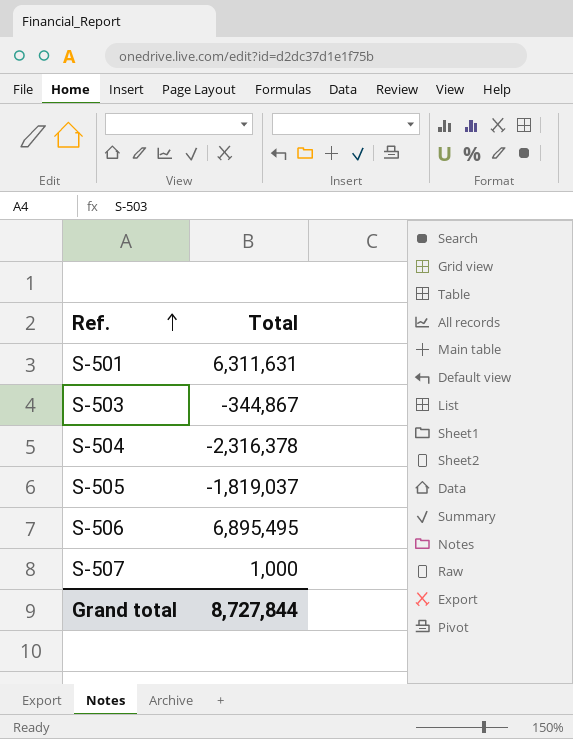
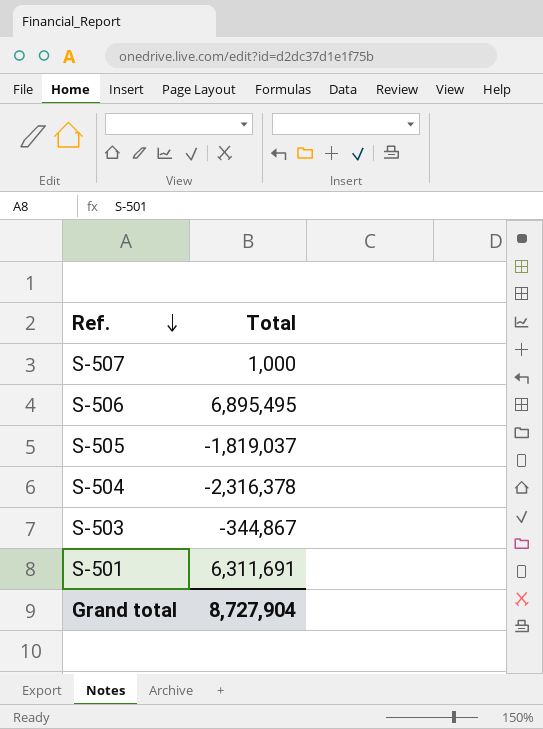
row order: Ref. ascending -> Ref. descending
S-501 | Total: 6,311,631 -> 6,311,691
Grand total | Total: 8,727,844 -> 8,727,904

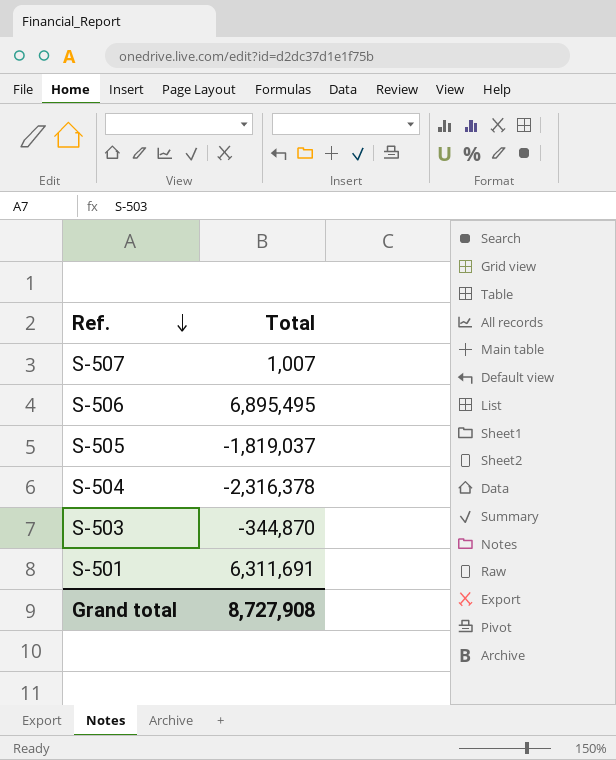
S-507 | Total: 1,000 -> 1,007
S-503 | Total: -344,867 -> -344,870
Grand total | Total: 8,727,904 -> 8,727,908

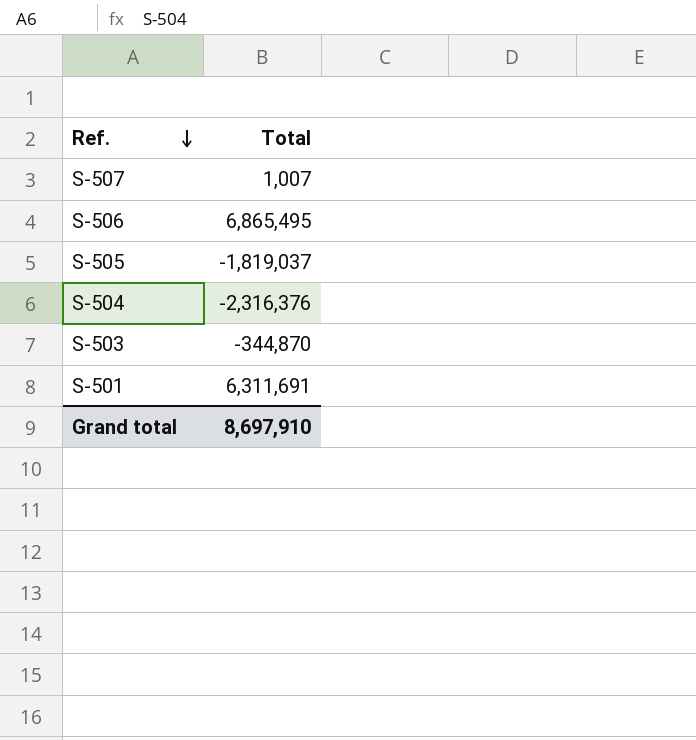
S-506 | Total: 6,895,495 -> 6,865,495
S-504 | Total: -2,316,378 -> -2,316,376
Grand total | Total: 8,727,908 -> 8,697,910

